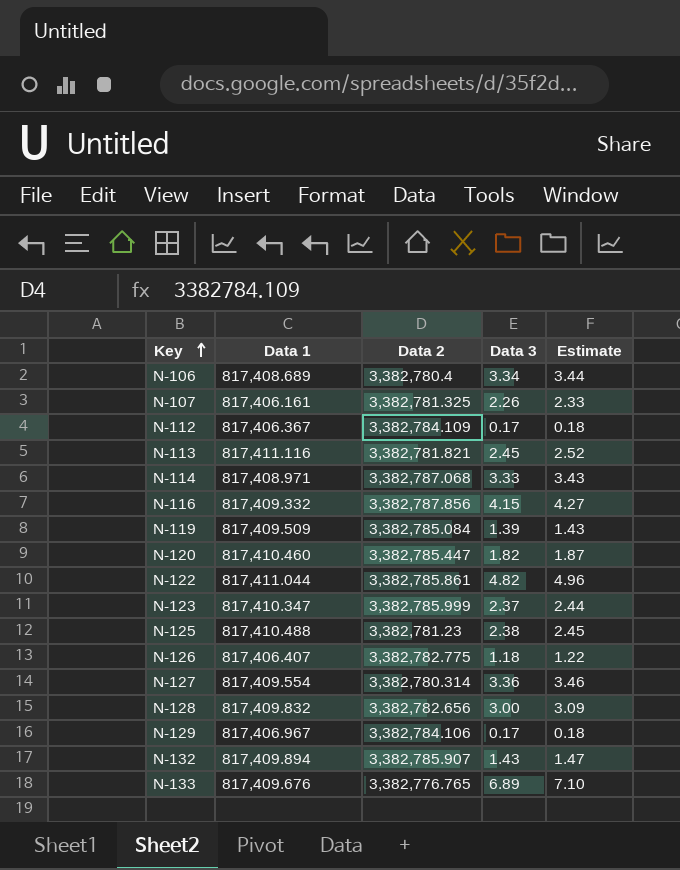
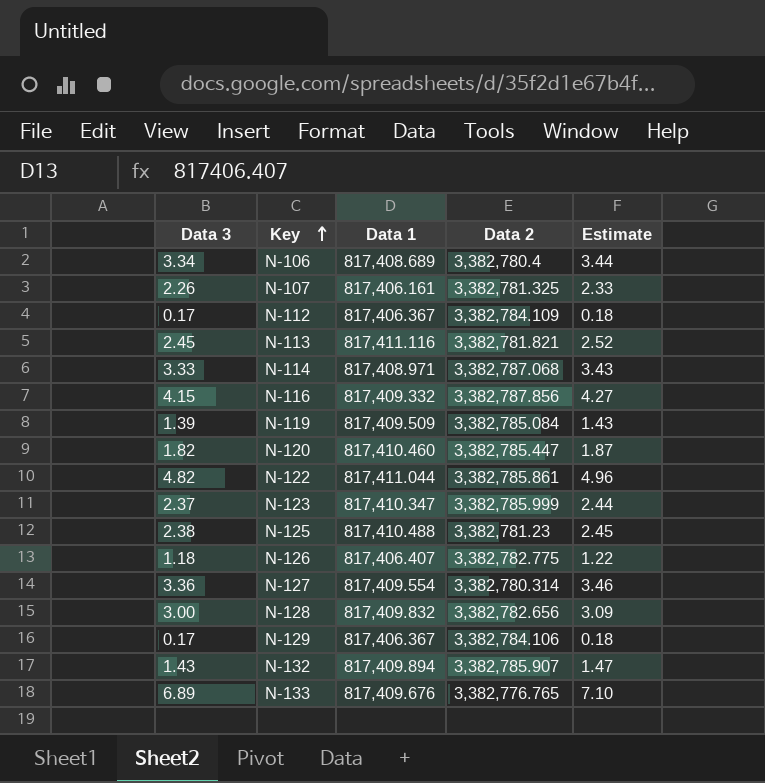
column Data 3 | position: 4 -> 1
N-129 | Data 1: 817,406.967 -> 817,406.367

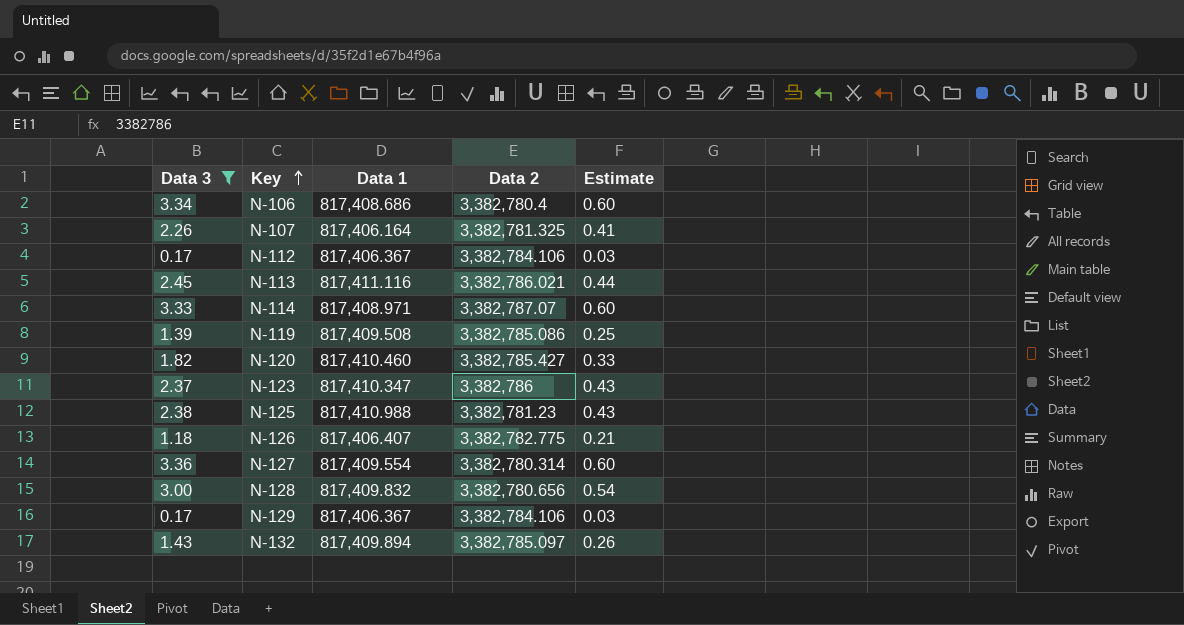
filter: none -> Data 3 <= 3.36
column Estimate | formula: [Data 3] * 1.03 -> [Data 3] * 0.18
N-106 | Data 1: 817,408.689 -> 817,408.686
N-107 | Data 1: 817,406.161 -> 817,406.164
N-112 | Data 2: 3,382,784.109 -> 3,382,784.106
N-113 | Data 2: 3,382,781.821 -> 3,382,786.021
N-114 | Data 2: 3,382,787.068 -> 3,382,787.07
N-119 | Data 1: 817,409.509 -> 817,409.508
N-119 | Data 2: 3,382,785.084 -> 3,382,785.086
N-120 | Data 2: 3,382,785.447 -> 3,382,785.427
N-123 | Data 2: 3,382,785.999 -> 3,382,786
N-125 | Data 1: 817,410.488 -> 817,410.988
N-128 | Data 2: 3,382,782.656 -> 3,382,780.656
N-132 | Data 2: 3,382,785.907 -> 3,382,785.097

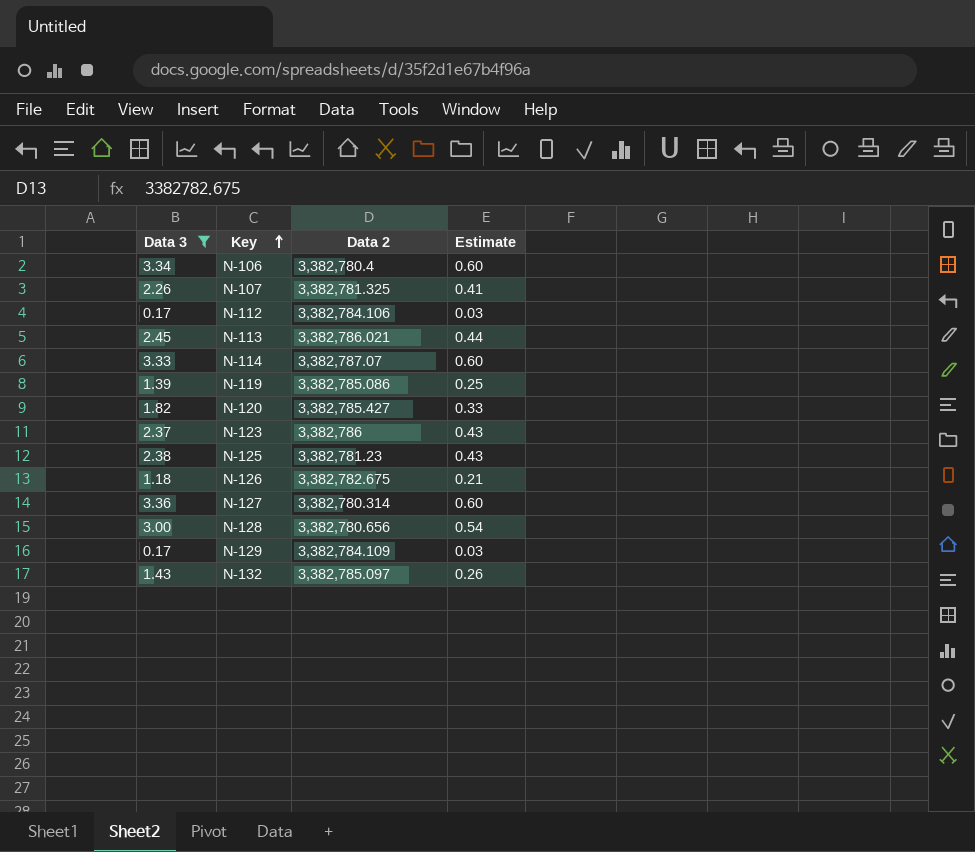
column Data 1 | position: 3 -> none
N-126 | Data 2: 3,382,782.775 -> 3,382,782.675
N-129 | Data 2: 3,382,784.106 -> 3,382,784.109

